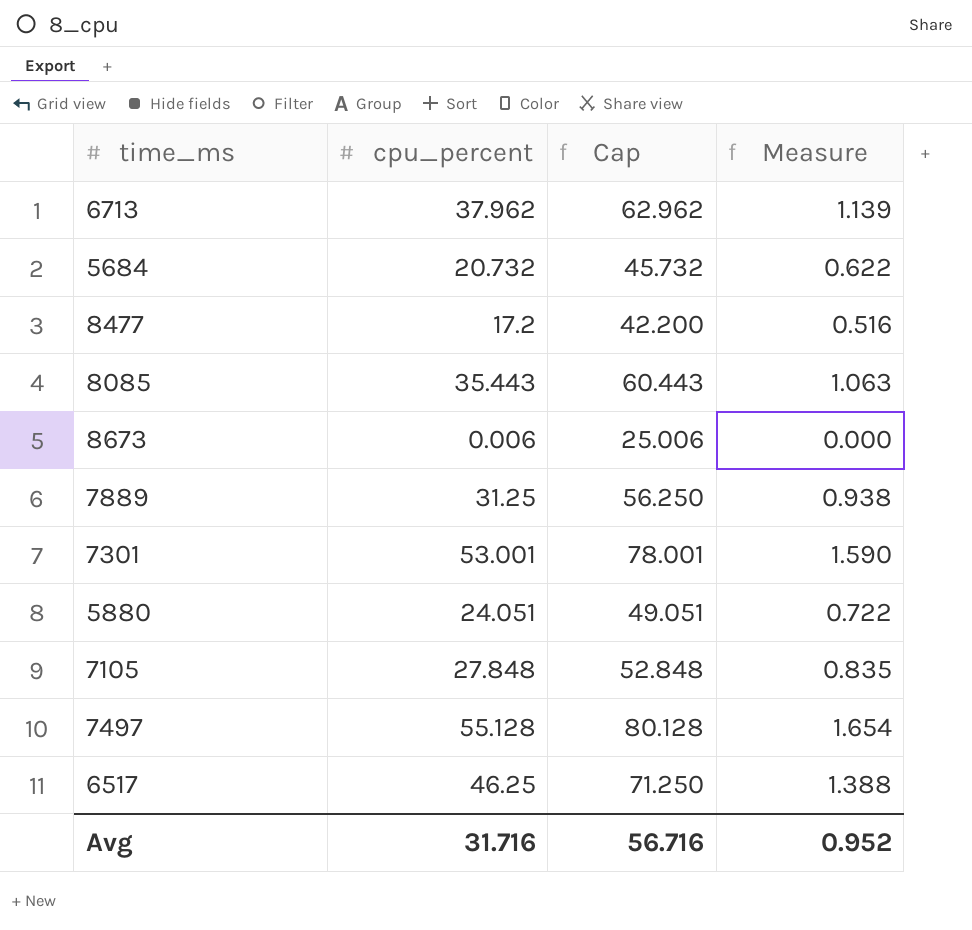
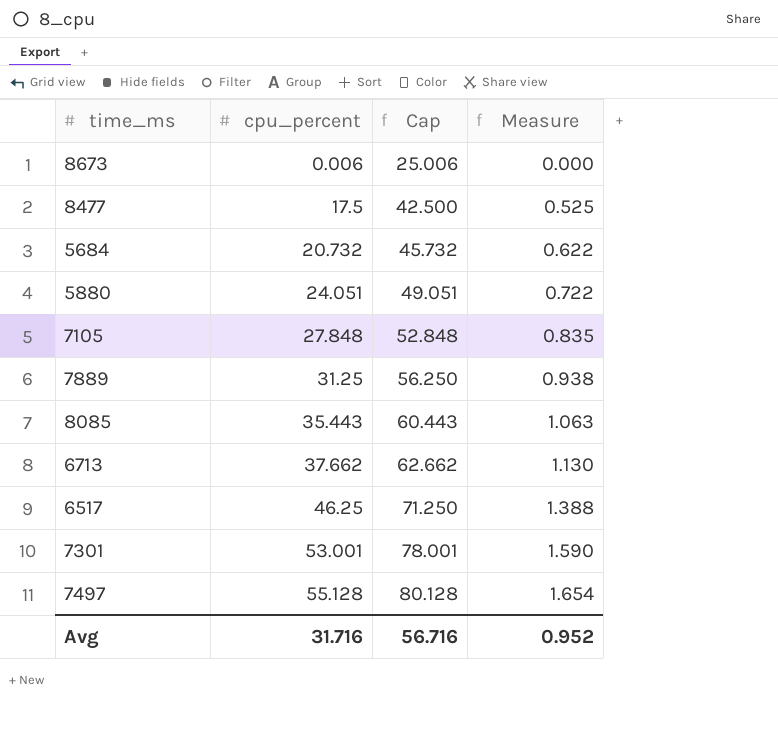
row order: none -> cpu_percent ascending
8477 | cpu_percent: 17.2 -> 17.5
8477 | Cap: 42.200 -> 42.500
8477 | Measure: 0.516 -> 0.525
6713 | cpu_percent: 37.962 -> 37.662
6713 | Cap: 62.962 -> 62.662
6713 | Measure: 1.139 -> 1.130

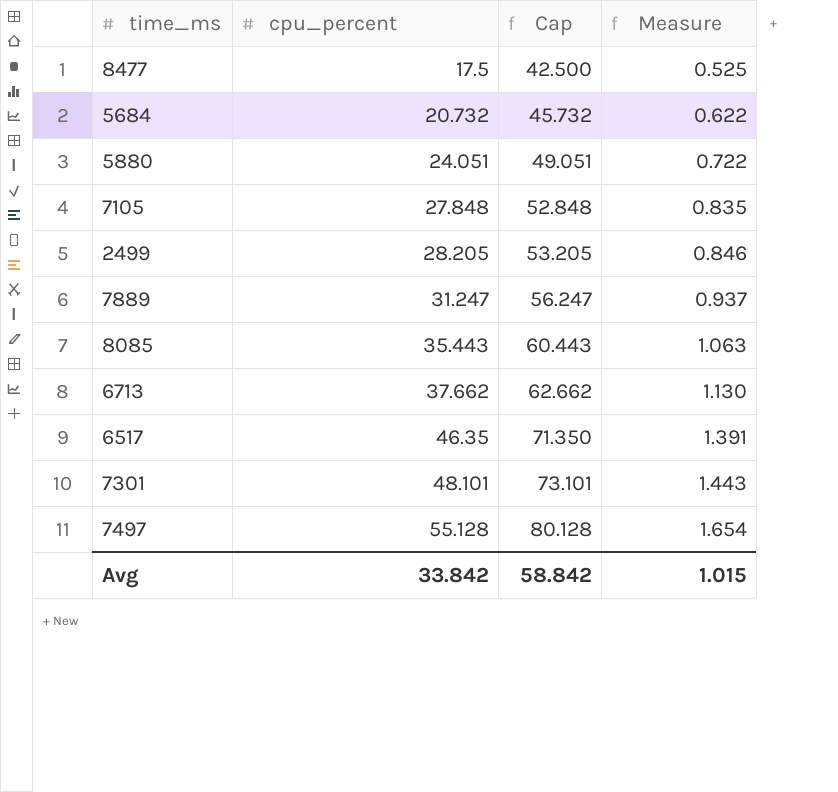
row 8673: 0.006 | 25.006 | 0.000 -> none
row 2499: none -> 28.205 | 53.205 | 0.846
7889 | cpu_percent: 31.25 -> 31.247
7889 | Cap: 56.250 -> 56.247
7889 | Measure: 0.938 -> 0.937
6517 | cpu_percent: 46.25 -> 46.35
6517 | Cap: 71.250 -> 71.350
6517 | Measure: 1.388 -> 1.391
7301 | cpu_percent: 53.001 -> 48.101
7301 | Cap: 78.001 -> 73.101
7301 | Measure: 1.590 -> 1.443
Avg | cpu_percent: 31.716 -> 33.842
Avg | Cap: 56.716 -> 58.842
Avg | Measure: 0.952 -> 1.015

